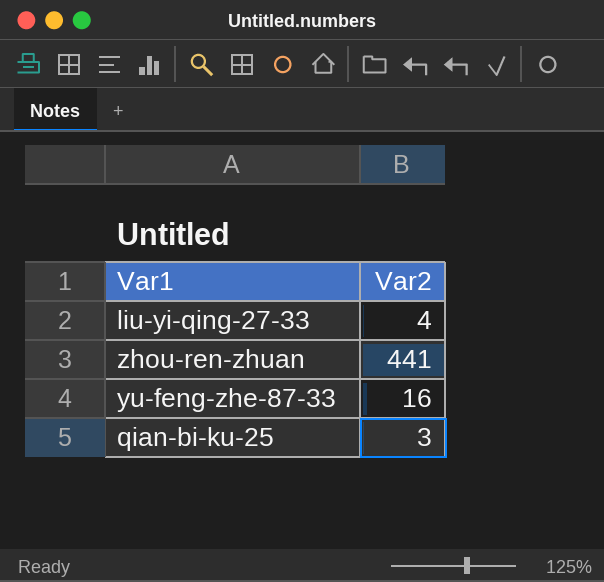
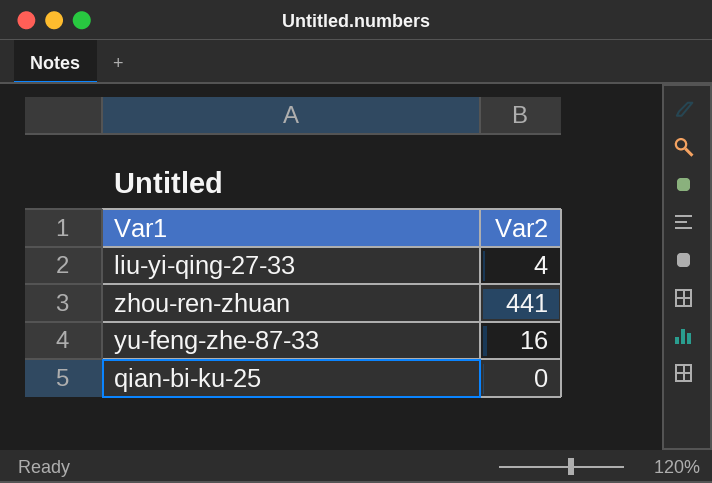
qian-bi-ku-25 | Var2: 3 -> 0

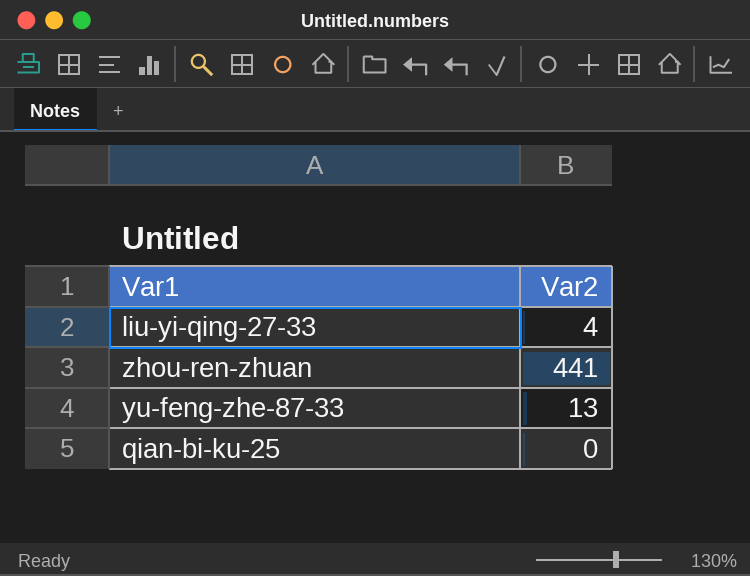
yu-feng-zhe-87-33 | Var2: 16 -> 13

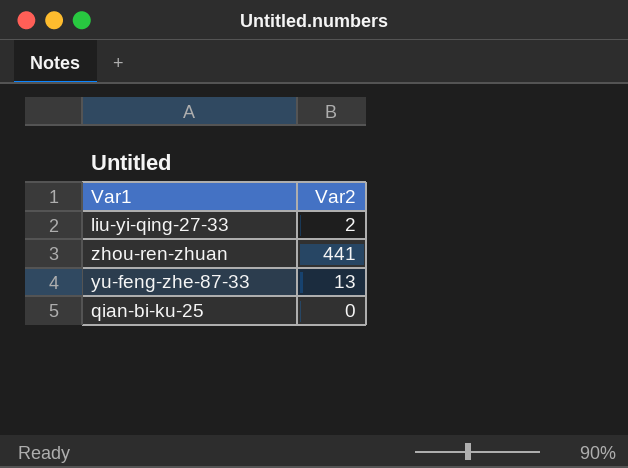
liu-yi-qing-27-33 | Var2: 4 -> 2

